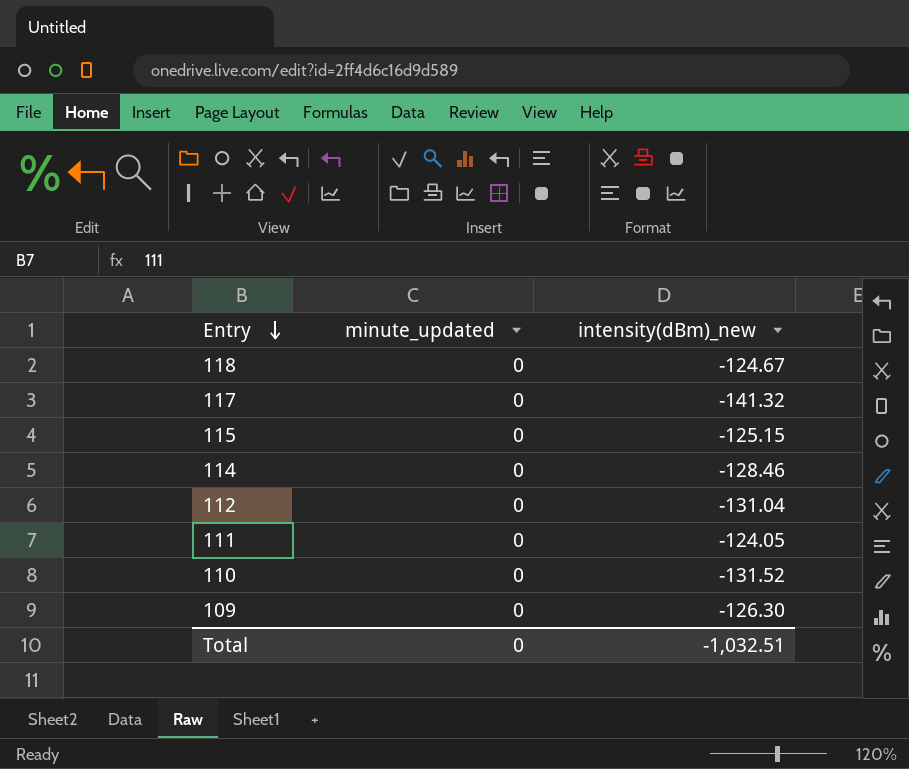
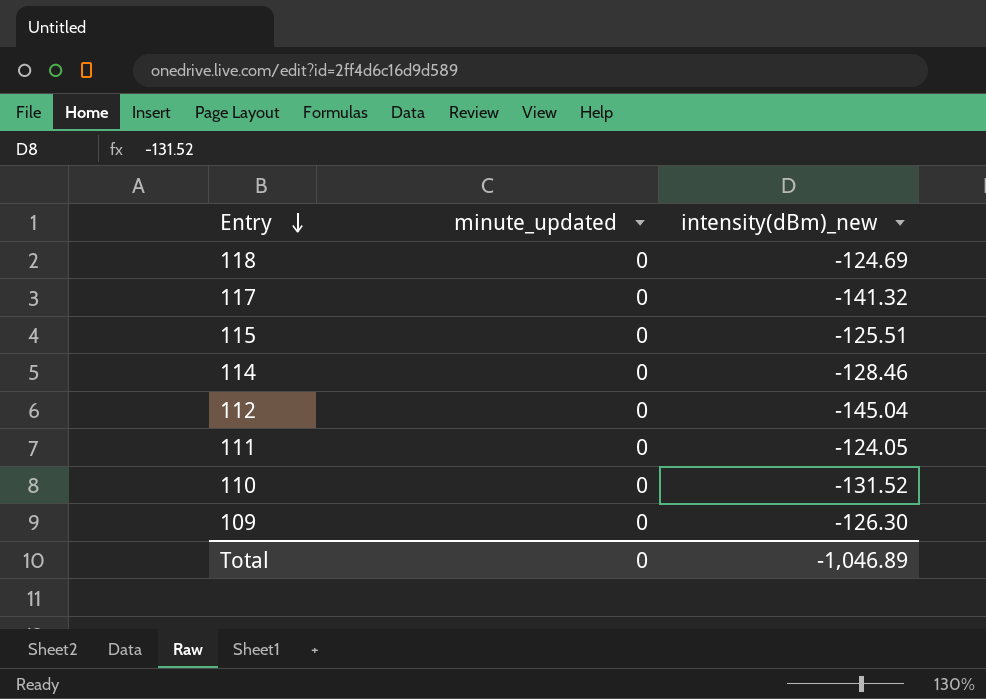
118 | intensity(dBm)_new: -124.67 -> -124.69
115 | intensity(dBm)_new: -125.15 -> -125.51
112 | intensity(dBm)_new: -131.04 -> -145.04
Total | intensity(dBm)_new: -1,032.51 -> -1,046.89

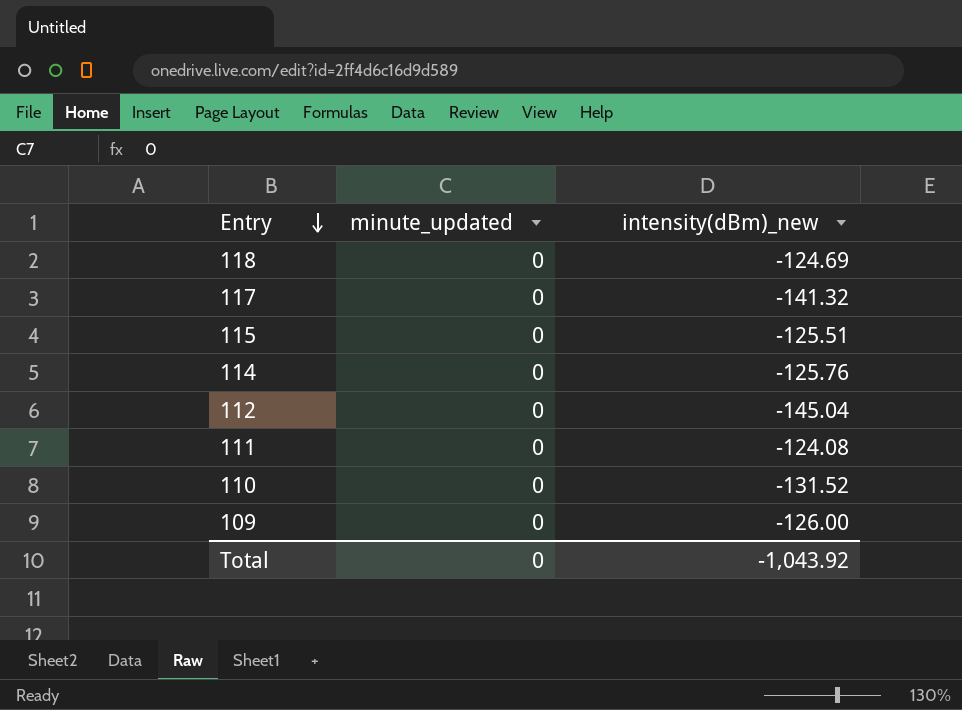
114 | intensity(dBm)_new: -128.46 -> -125.76
111 | intensity(dBm)_new: -124.05 -> -124.08
109 | intensity(dBm)_new: -126.30 -> -126.00
Total | intensity(dBm)_new: -1,046.89 -> -1,043.92

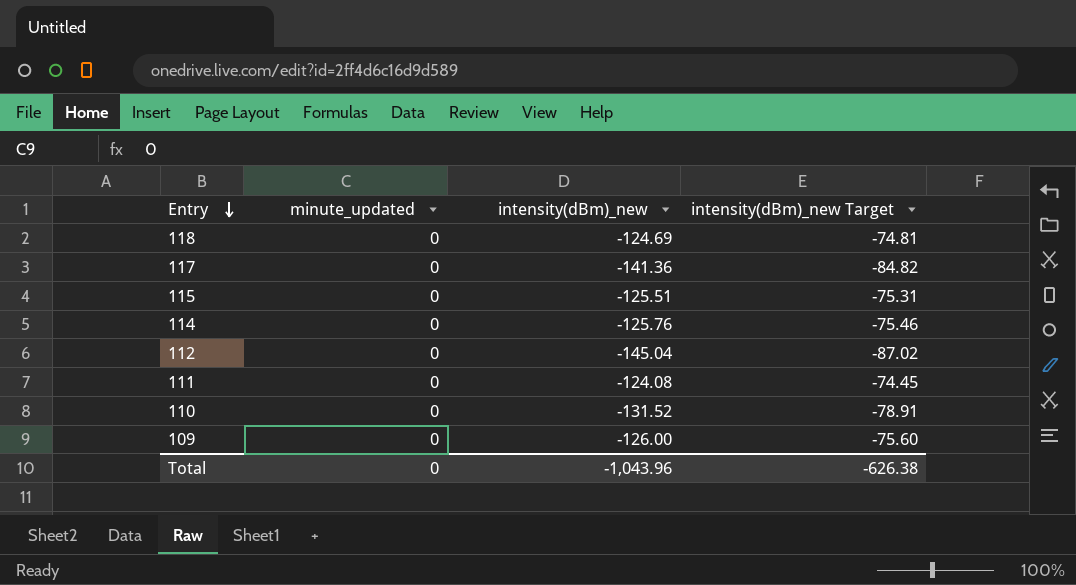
column intensity(dBm)_new Target | formula: none -> [intensity(dBm)_new] * 0.6
117 | intensity(dBm)_new: -141.32 -> -141.36
Total | intensity(dBm)_new: -1,043.92 -> -1,043.96

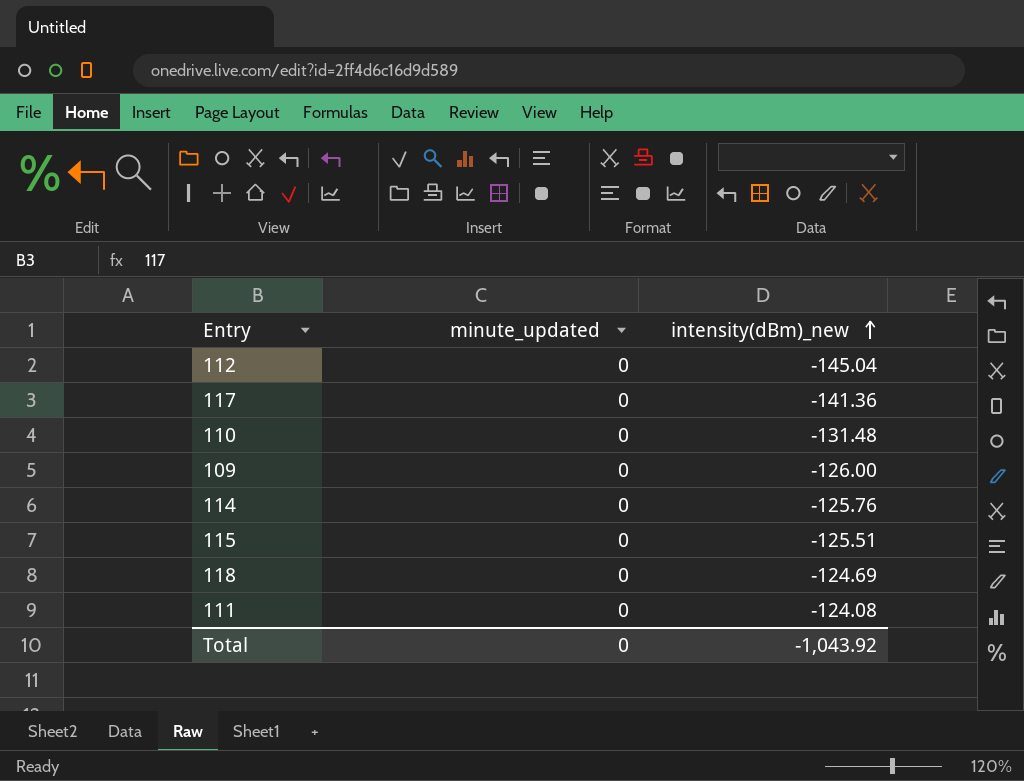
row order: Entry descending -> intensity(dBm)_new ascending
column intensity(dBm)_new Target | formula: [intensity(dBm)_new] * 0.6 -> none
110 | intensity(dBm)_new: -131.52 -> -131.48
Total | intensity(dBm)_new: -1,043.96 -> -1,043.92

